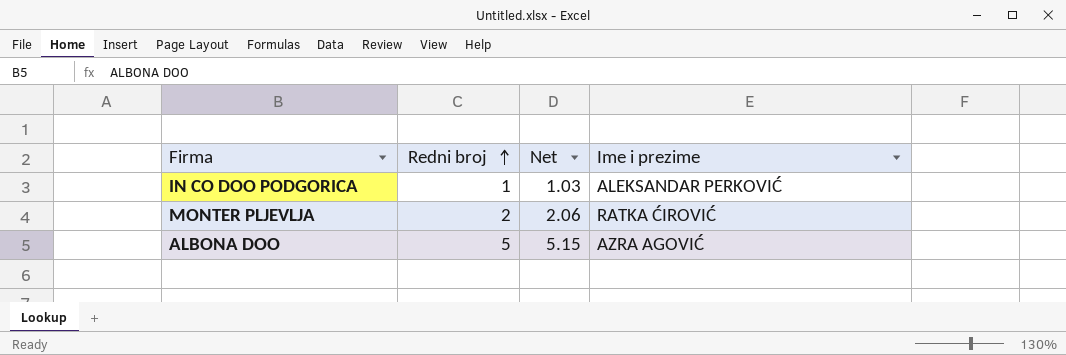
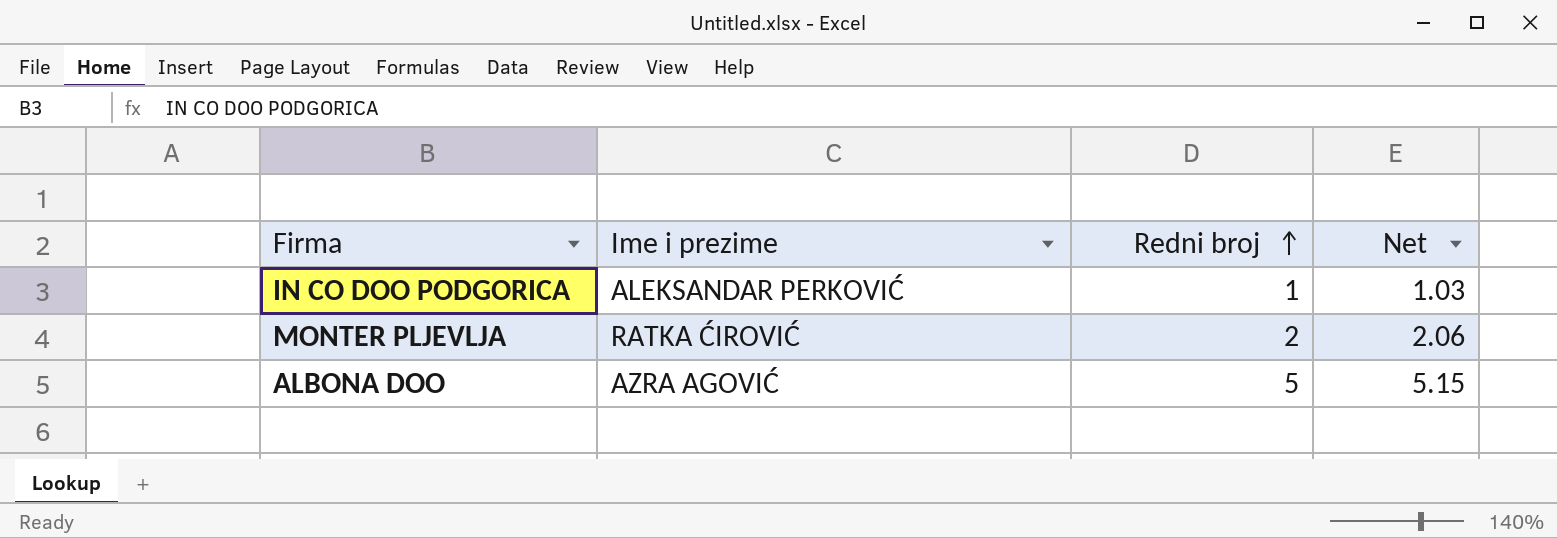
column Ime i prezime | position: 4 -> 2

